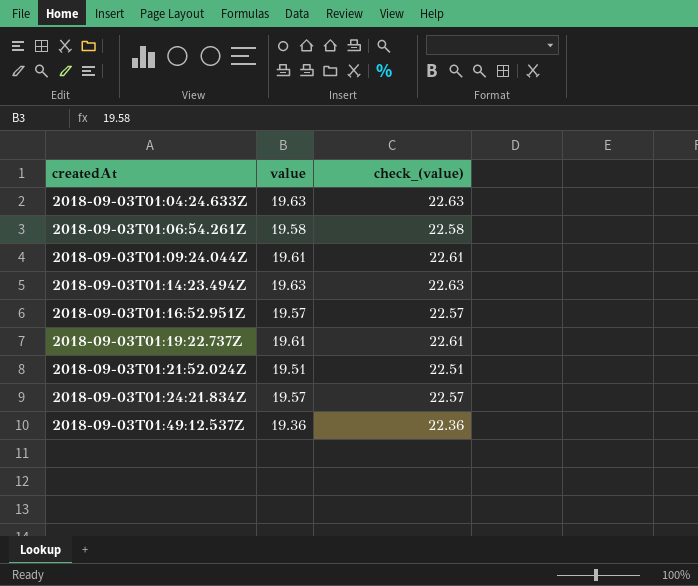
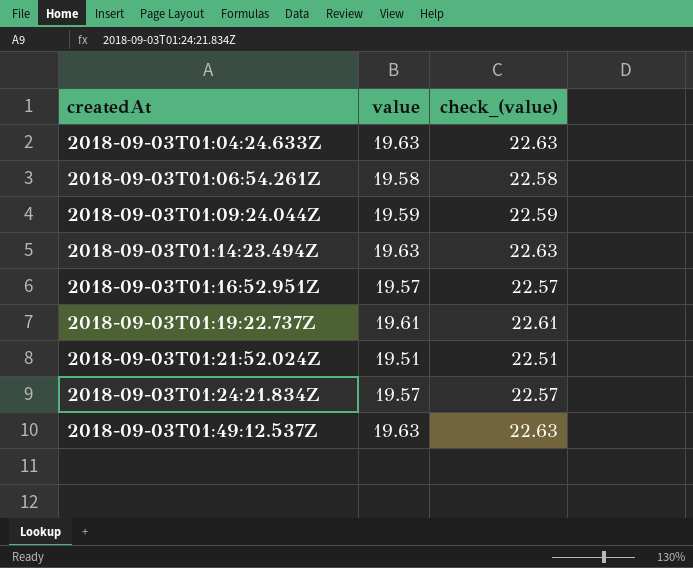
2018-09-03T01:09:24.044Z | value: 19.61 -> 19.59
2018-09-03T01:09:24.044Z | check_(value): 22.61 -> 22.59
2018-09-03T01:49:12.537Z | value: 19.36 -> 19.63
2018-09-03T01:49:12.537Z | check_(value): 22.36 -> 22.63

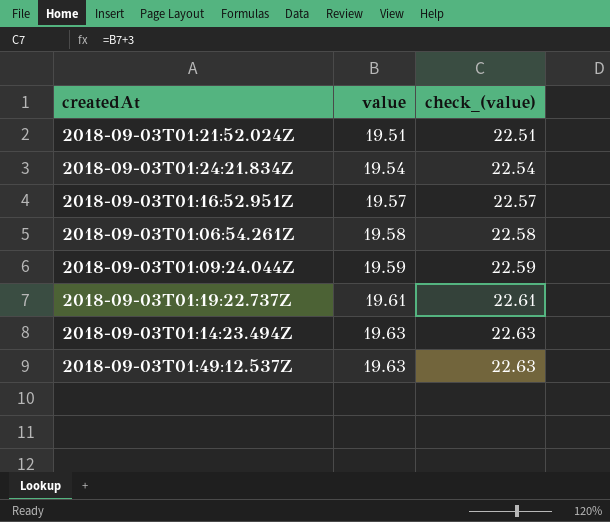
row order: createdAt ascending -> value ascending
row 2018-09-03T01:04:24.633Z: 19.63 | 22.63 -> none
2018-09-03T01:24:21.834Z | value: 19.57 -> 19.54
2018-09-03T01:24:21.834Z | check_(value): 22.57 -> 22.54

